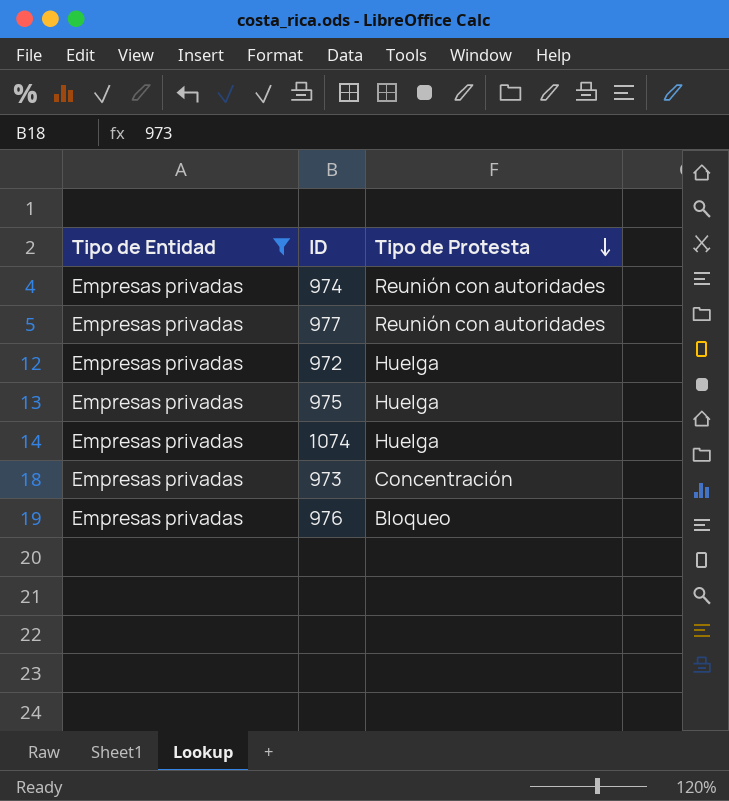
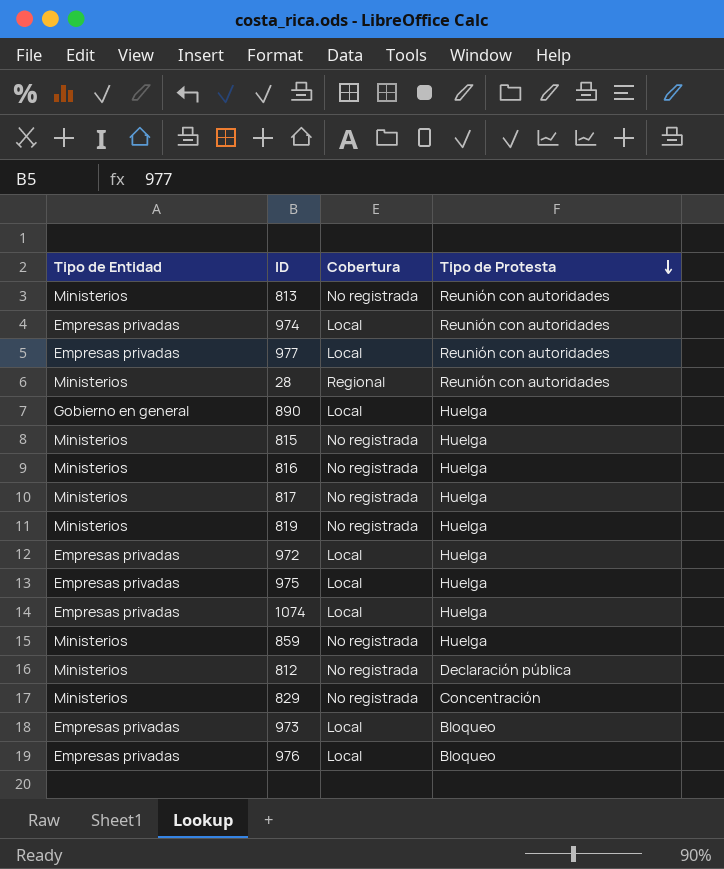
filter: Tipo de Entidad = Empresas privadas -> none
column Cobertura | position: none -> 3
973 | Tipo de Protesta: Concentración -> Bloqueo

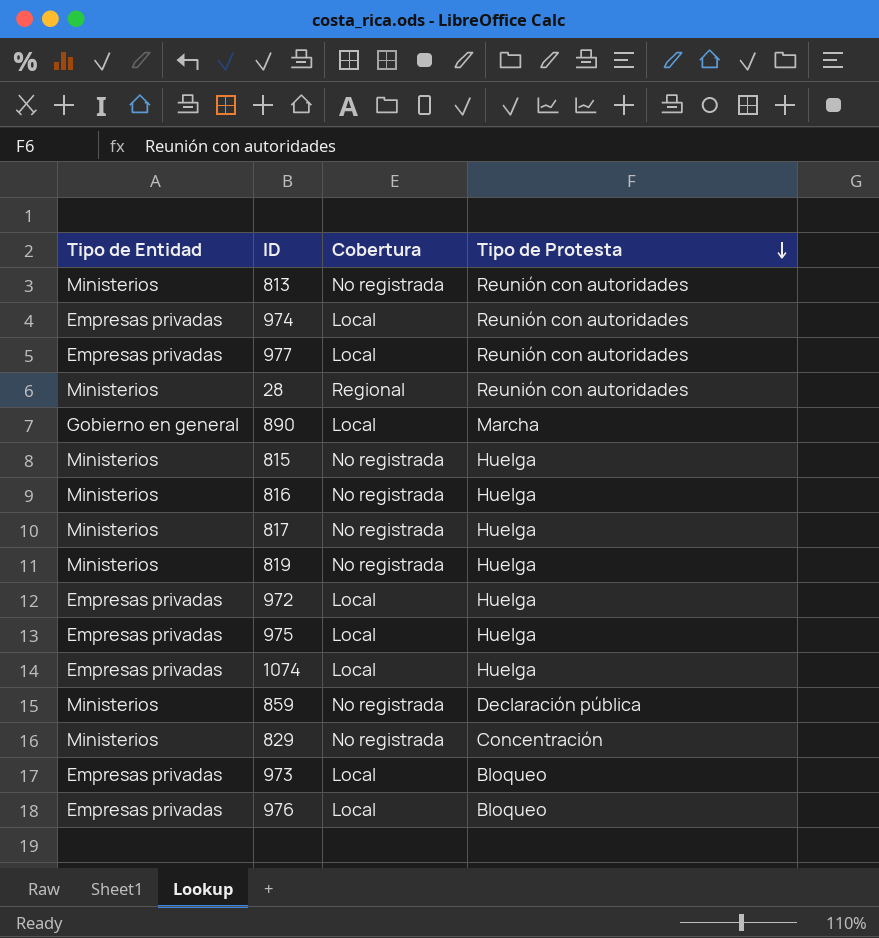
row 812: Ministerios | No registrada | Declaración pública -> none
890 | Tipo de Protesta: Huelga -> Marcha
859 | Tipo de Protesta: Huelga -> Declaración pública

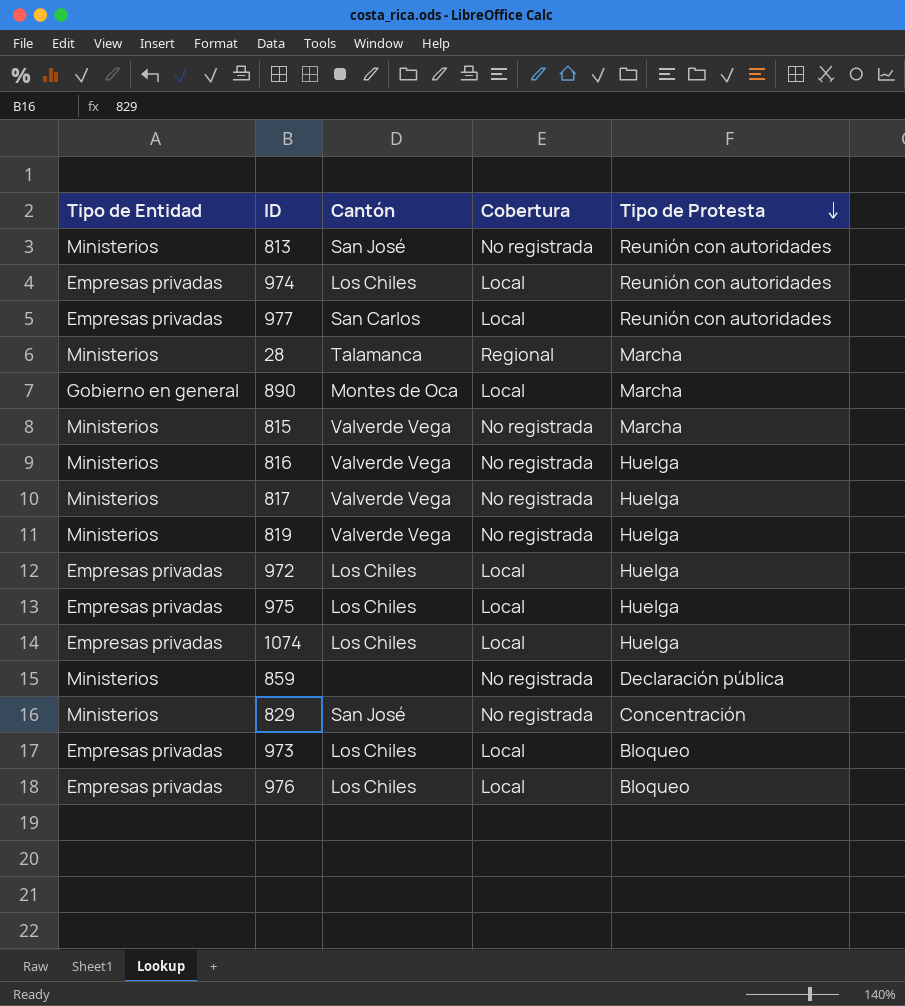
column Cantón | position: none -> 3
28 | Tipo de Protesta: Reunión con autoridades -> Marcha
815 | Tipo de Protesta: Huelga -> Marcha

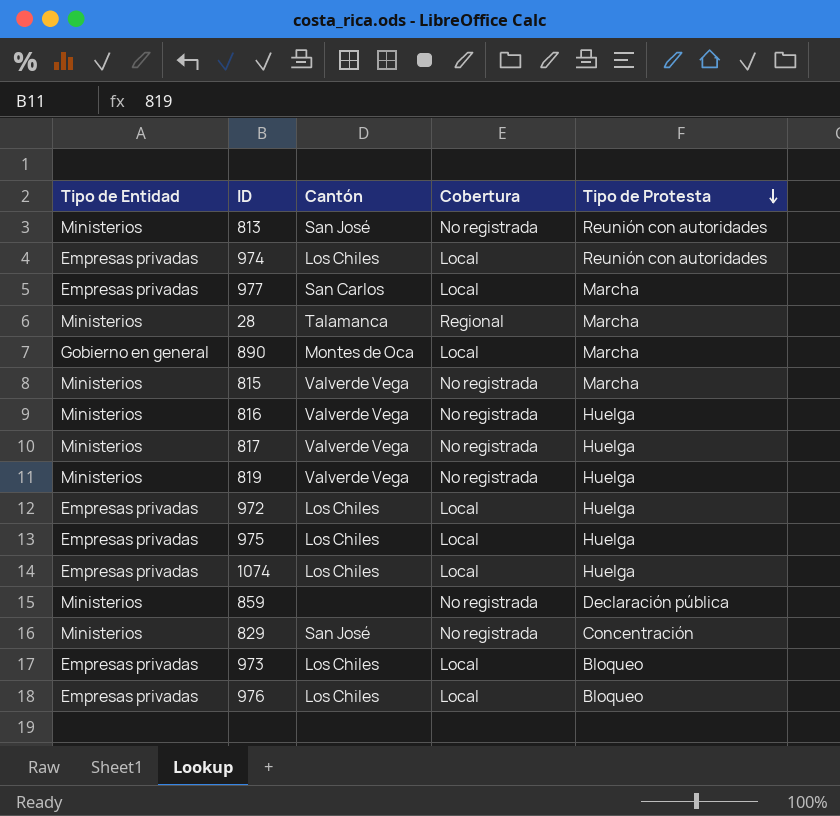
977 | Tipo de Protesta: Reunión con autoridades -> Marcha

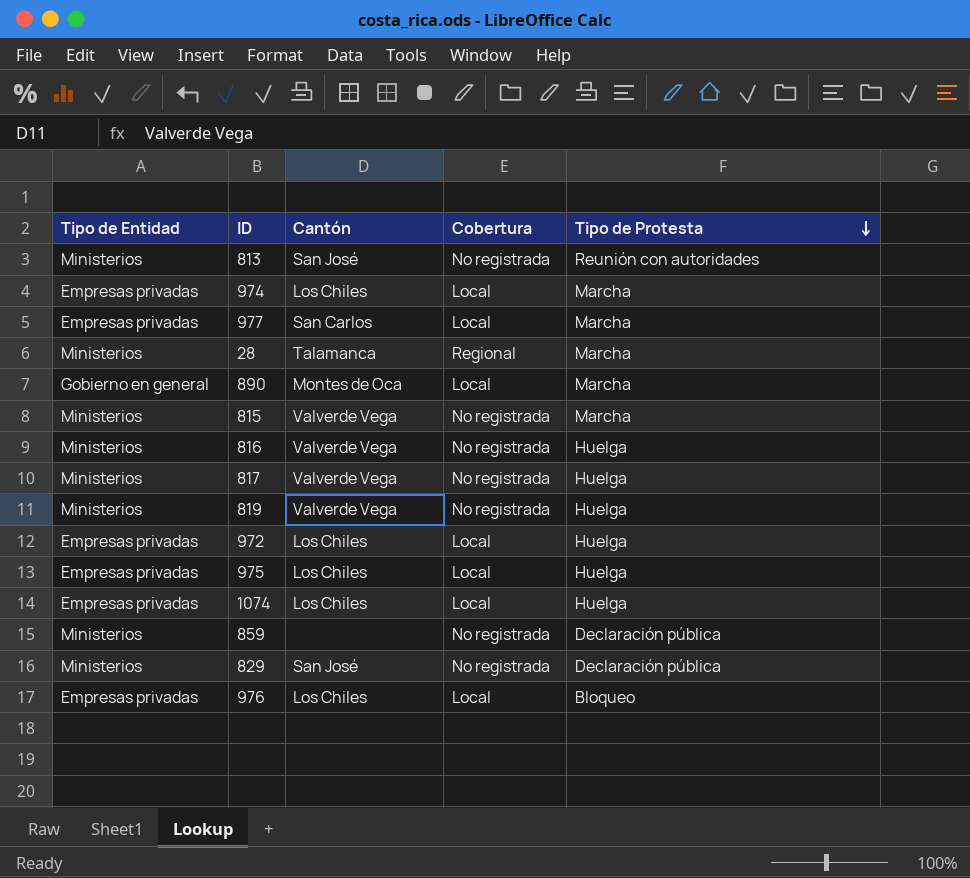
row 973: Empresas privadas | Los Chiles | Local | Bloqueo -> none
974 | Tipo de Protesta: Reunión con autoridades -> Marcha
829 | Tipo de Protesta: Concentración -> Declaración pública

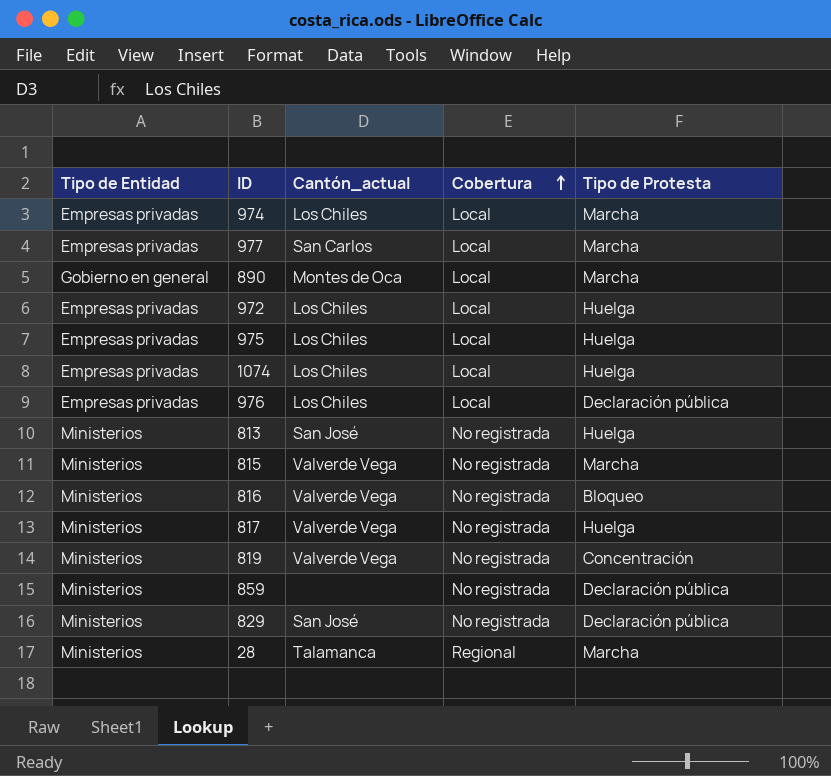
row order: Tipo de Protesta descending -> Cobertura ascending
column name: Cantón -> Cantón_actual
976 | Tipo de Protesta: Bloqueo -> Declaración pública
813 | Tipo de Protesta: Reunión con autoridades -> Huelga
816 | Tipo de Protesta: Huelga -> Bloqueo
819 | Tipo de Protesta: Huelga -> Concentración

